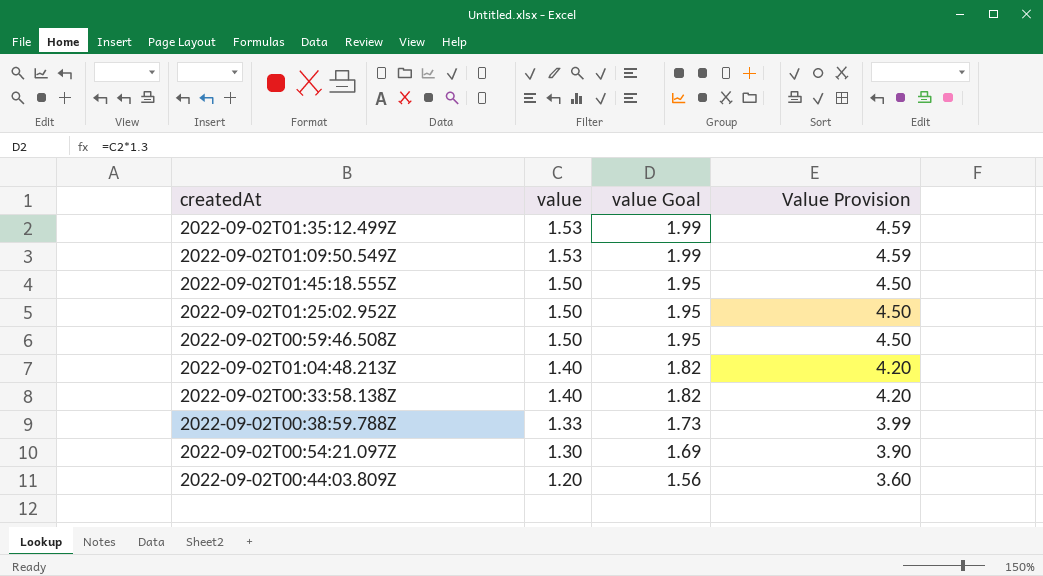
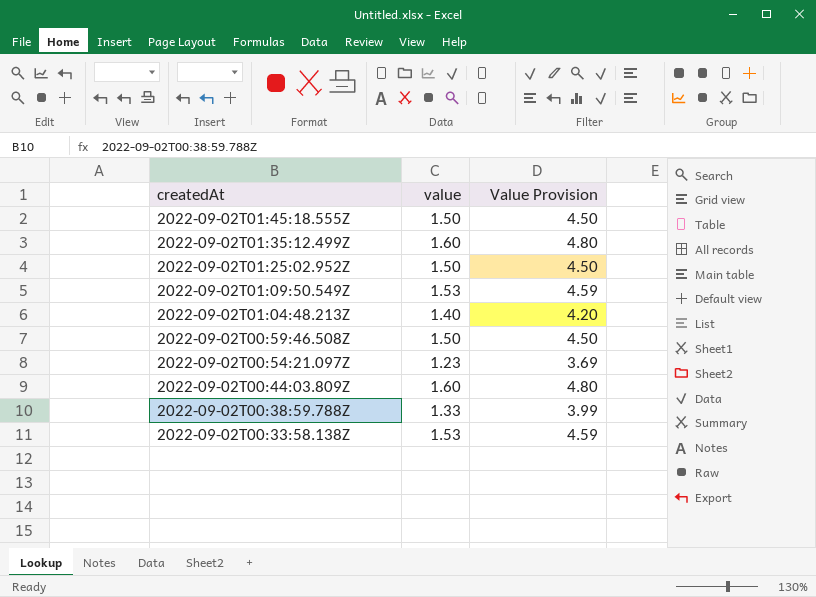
row order: value descending -> createdAt descending
column value Goal | formula: [value] * 1.3 -> none
2022-09-02T01:35:12.499Z | value: 1.53 -> 1.60
2022-09-02T01:35:12.499Z | Value Provision: 4.59 -> 4.80
2022-09-02T00:54:21.097Z | value: 1.30 -> 1.23
2022-09-02T00:54:21.097Z | Value Provision: 3.90 -> 3.69
2022-09-02T00:44:03.809Z | value: 1.20 -> 1.60
2022-09-02T00:44:03.809Z | Value Provision: 3.60 -> 4.80
2022-09-02T00:33:58.138Z | value: 1.40 -> 1.53
2022-09-02T00:33:58.138Z | Value Provision: 4.20 -> 4.59

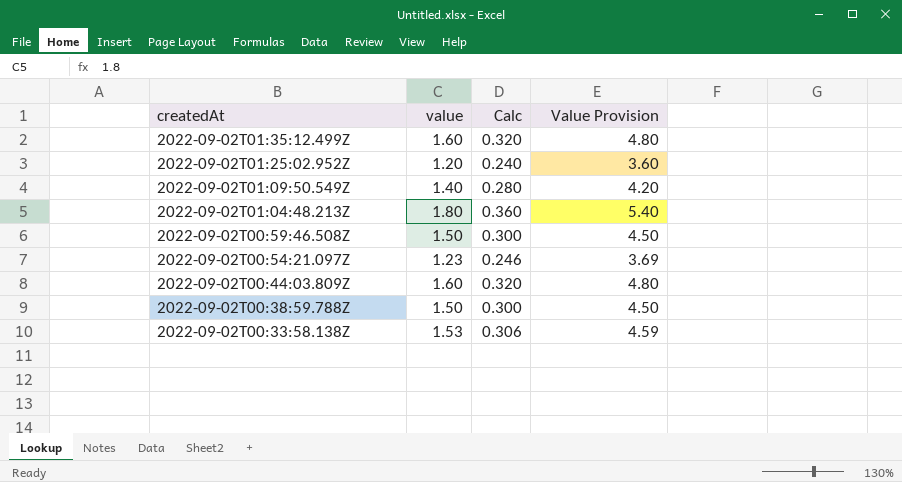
column Calc | formula: none -> [value] * 0.2
row 2022-09-02T01:45:18.555Z: 1.50 | 4.50 -> none
2022-09-02T01:25:02.952Z | value: 1.50 -> 1.20
2022-09-02T01:25:02.952Z | Value Provision: 4.50 -> 3.60
2022-09-02T01:09:50.549Z | value: 1.53 -> 1.40
2022-09-02T01:09:50.549Z | Value Provision: 4.59 -> 4.20
2022-09-02T01:04:48.213Z | value: 1.40 -> 1.80
2022-09-02T01:04:48.213Z | Value Provision: 4.20 -> 5.40
2022-09-02T00:38:59.788Z | value: 1.33 -> 1.50
2022-09-02T00:38:59.788Z | Value Provision: 3.99 -> 4.50

